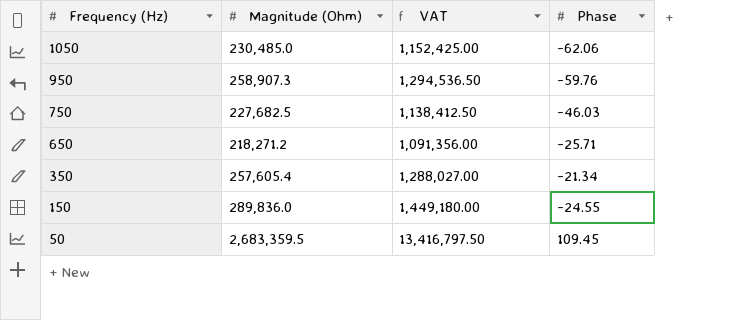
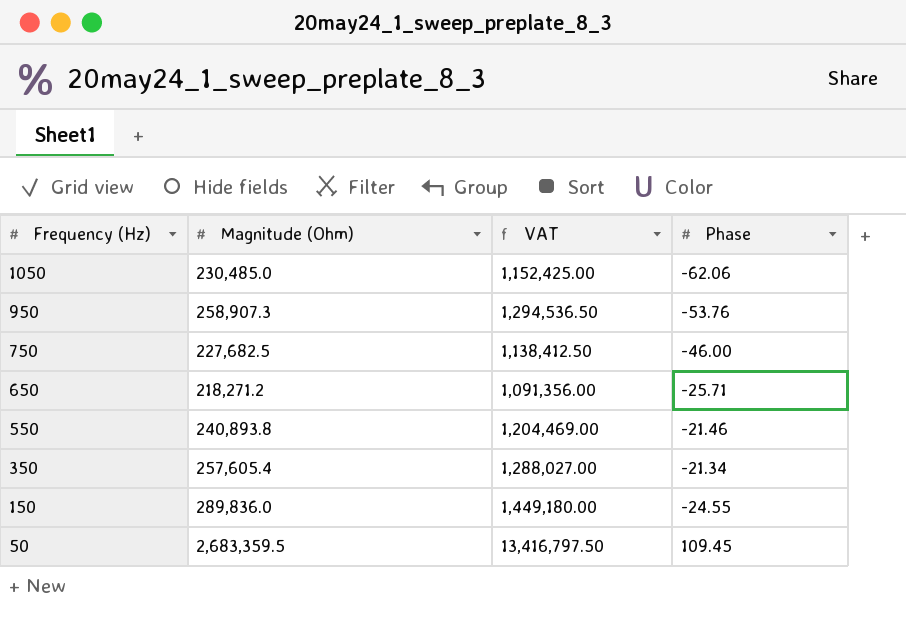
950 | Phase: -59.76 -> -53.76
750 | Phase: -46.03 -> -46.00
row 550: none -> 240,893.8 | 1,204,469.00 | -21.46

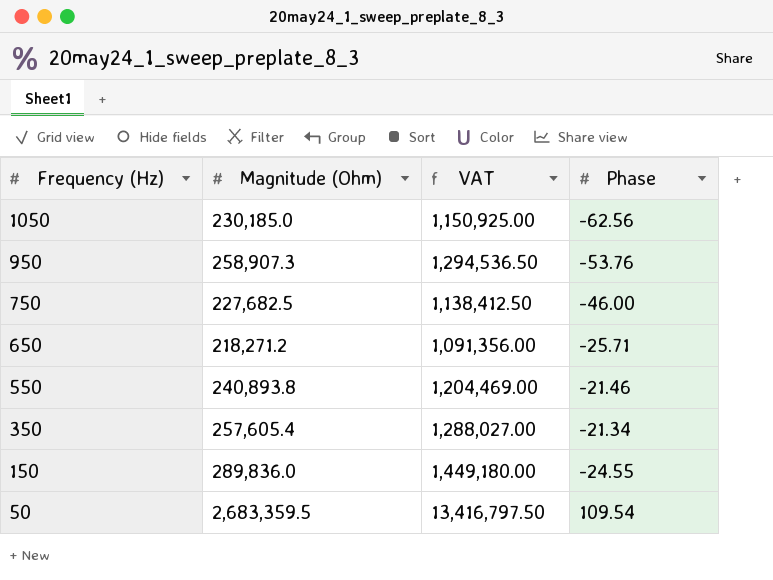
1050 | Magnitude (Ohm): 230,485.0 -> 230,185.0
1050 | VAT: 1,152,425.00 -> 1,150,925.00
1050 | Phase: -62.06 -> -62.56
50 | Phase: 109.45 -> 109.54

